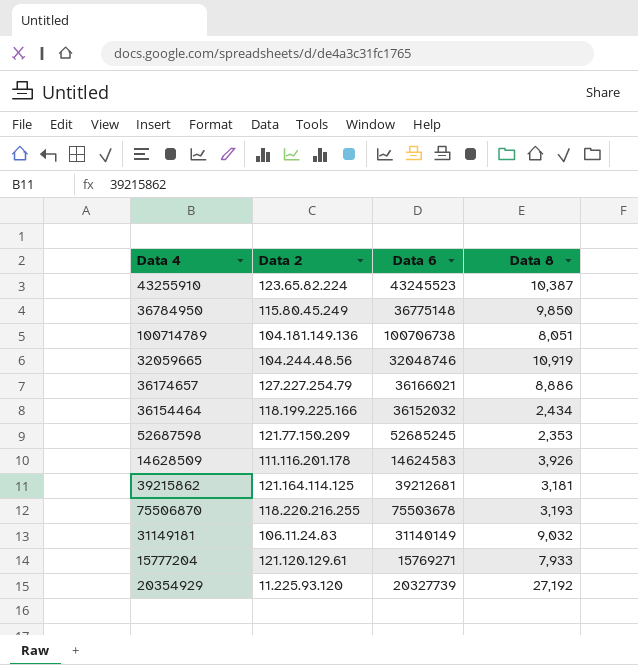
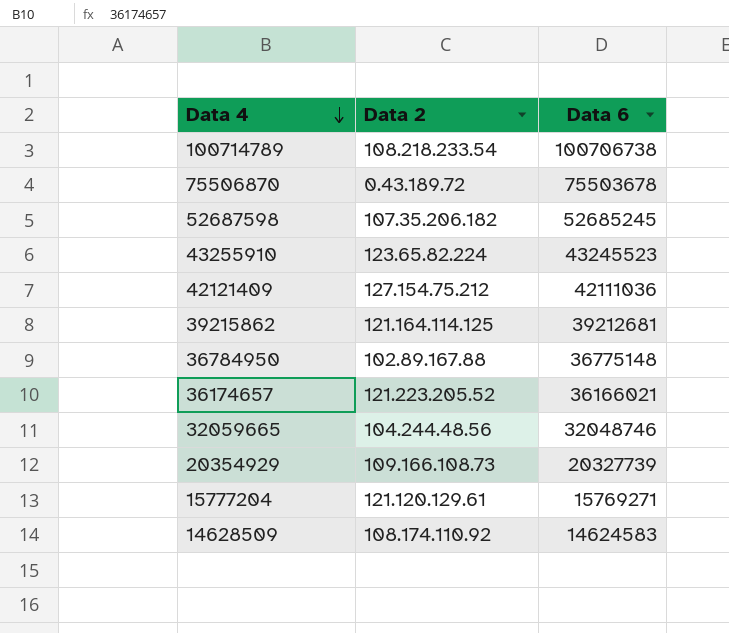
row order: none -> Data 4 descending
column Data 8 | position: 4 -> none
row 36154464: 118.199.225.166 | 36152032 | 2,434 -> none
row 31149181: 106.11.24.83 | 31140149 | 9,032 -> none
100714789 | Data 2: 104.181.149.136 -> 108.218.233.54
75506870 | Data 2: 118.220.216.255 -> 0.43.189.72
52687598 | Data 2: 121.77.150.209 -> 107.35.206.182
row 42121409: none -> 127.154.75.212 | 42111036
36784950 | Data 2: 115.80.45.249 -> 102.89.167.88
36174657 | Data 2: 127.227.254.79 -> 121.223.205.52
20354929 | Data 2: 11.225.93.120 -> 109.166.108.73
14628509 | Data 2: 111.116.201.178 -> 108.174.110.92

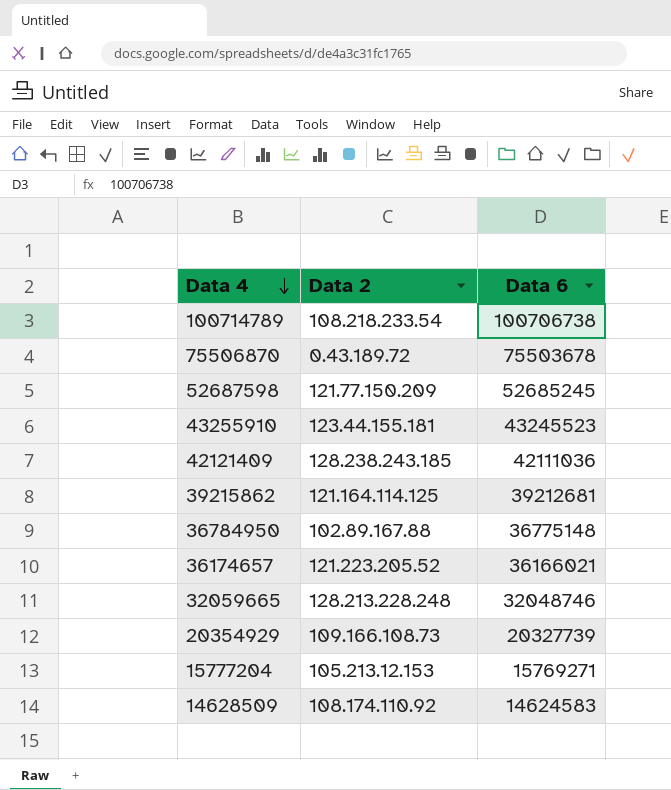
52687598 | Data 2: 107.35.206.182 -> 121.77.150.209
43255910 | Data 2: 123.65.82.224 -> 123.44.155.181
42121409 | Data 2: 127.154.75.212 -> 128.238.243.185
32059665 | Data 2: 104.244.48.56 -> 128.213.228.248
15777204 | Data 2: 121.120.129.61 -> 105.213.12.153

